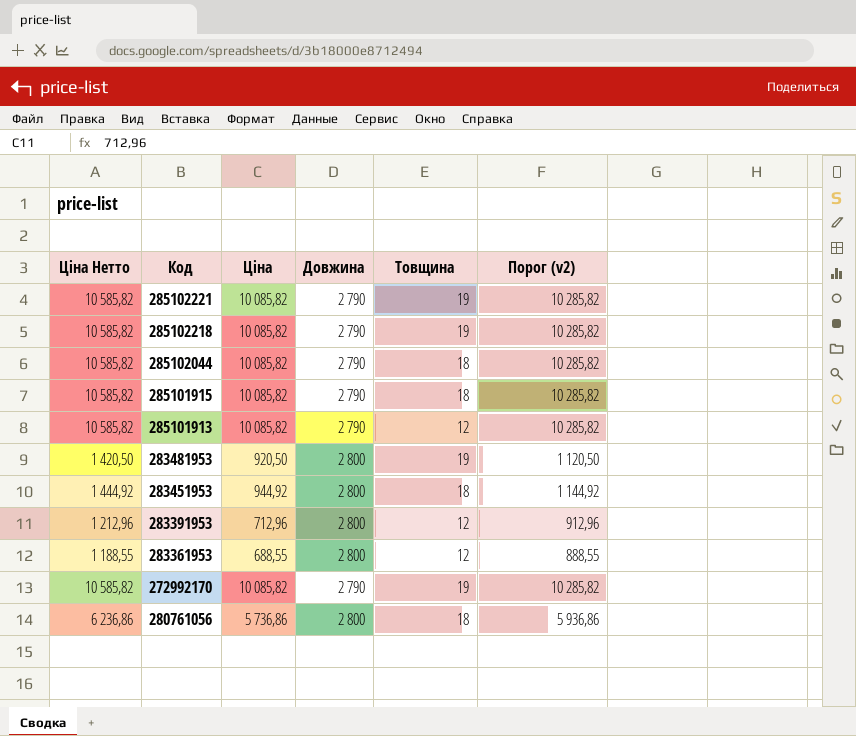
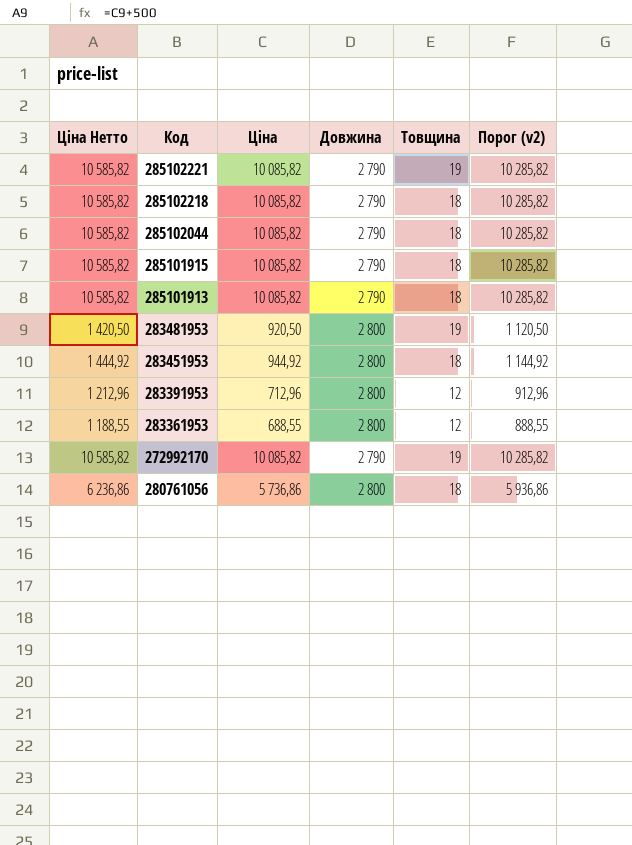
285102218 | Товщина: 19 -> 18
285101913 | Товщина: 12 -> 18

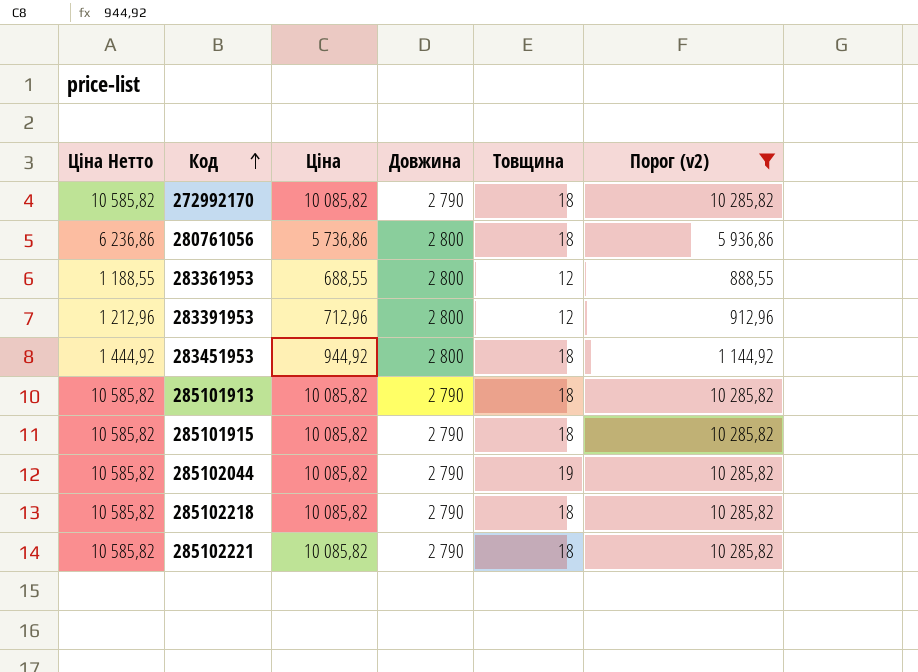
filter: none -> Порог (v2) != 1 120,50
row order: none -> Код ascending
272992170 | Товщина: 19 -> 18
285102044 | Товщина: 18 -> 19
285102221 | Товщина: 19 -> 18

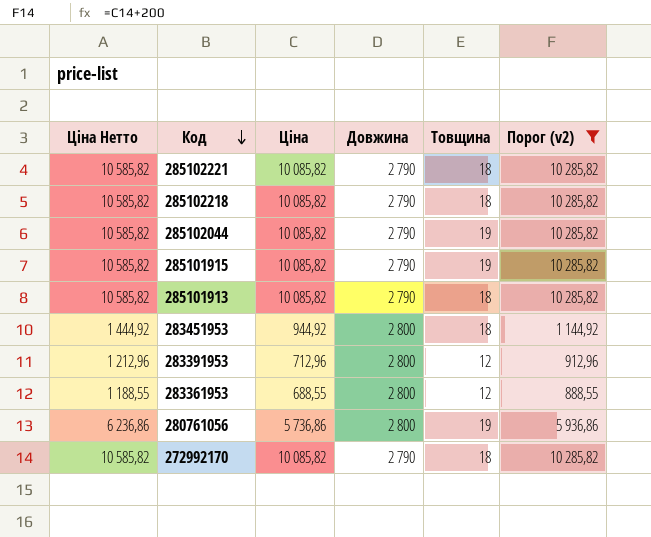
row order: Код ascending -> Код descending
285101915 | Товщина: 18 -> 19
280761056 | Товщина: 18 -> 19

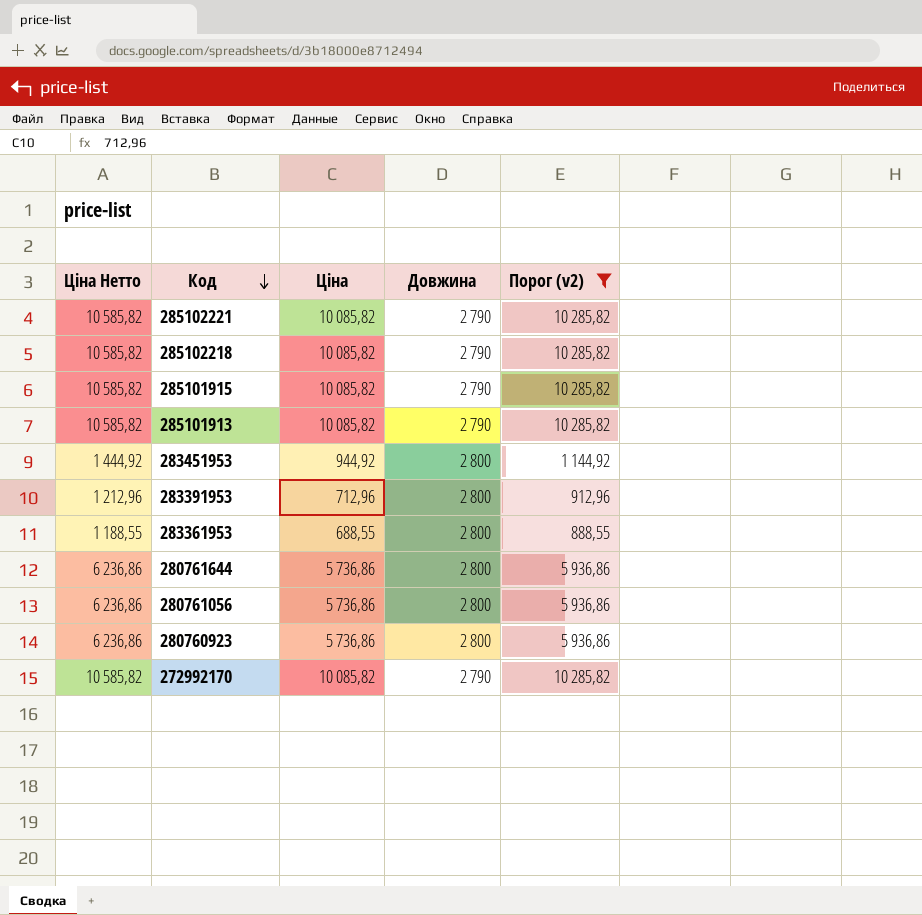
column Товщина | position: 5 -> none
row 285102044: 10 585,82 | 10 085,82 | 2 790 | 19 | 10 285,82 -> none
row 280761644: none -> 6 236,86 | 5 736,86 | 2 800 | 5 936,86
row 280760923: none -> 6 236,86 | 5 736,86 | 2 800 | 5 936,86

